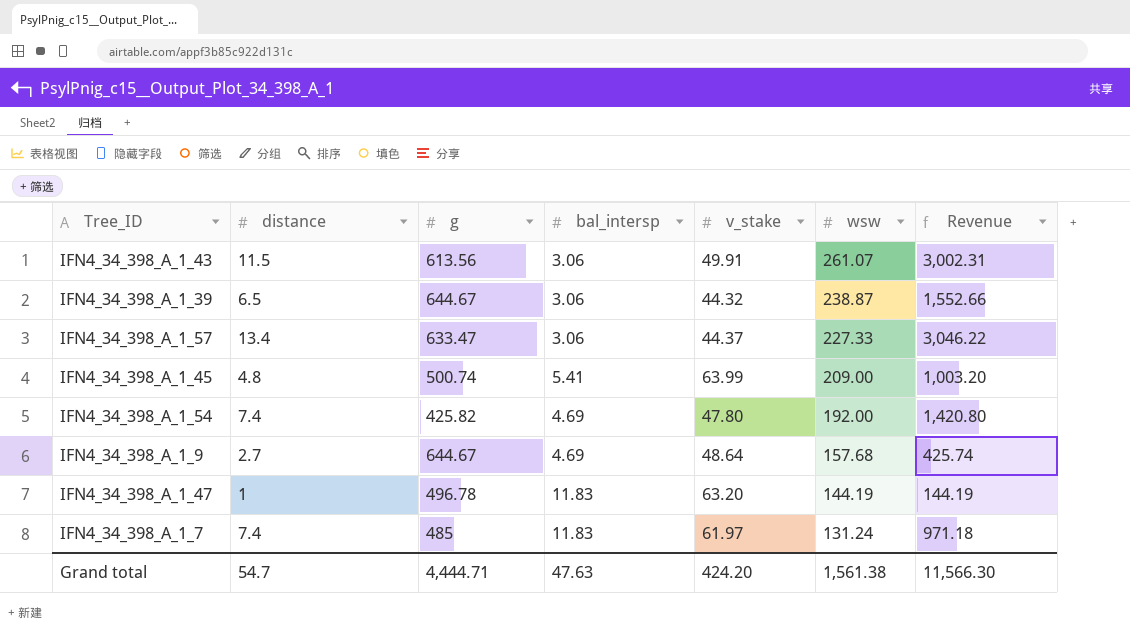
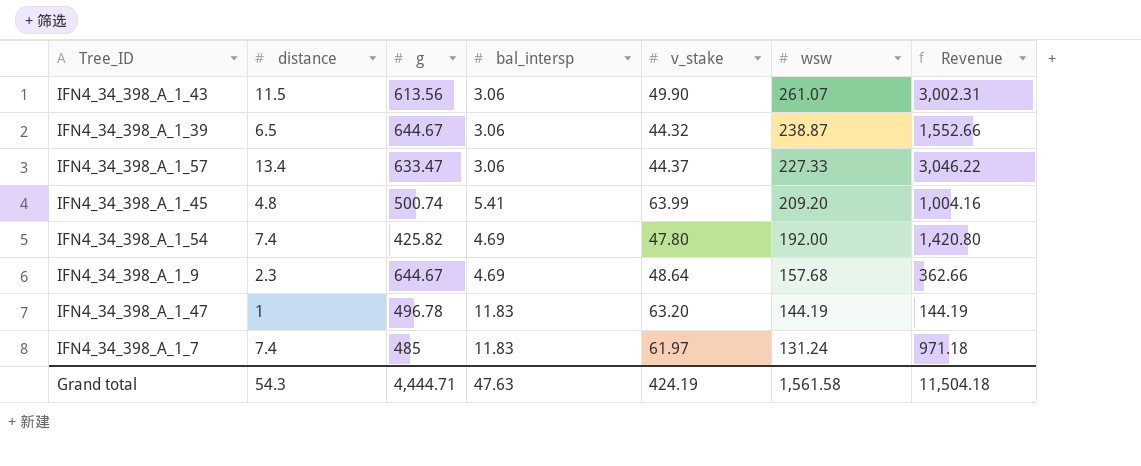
IFN4_34_398_A_1_43 | v_stake: 49.91 -> 49.90
IFN4_34_398_A_1_45 | wsw: 209.00 -> 209.20
IFN4_34_398_A_1_45 | Revenue: 1,003.20 -> 1,004.16
IFN4_34_398_A_1_9 | distance: 2.7 -> 2.3
IFN4_34_398_A_1_9 | Revenue: 425.74 -> 362.66
Grand total | distance: 54.7 -> 54.3
Grand total | v_stake: 424.20 -> 424.19
Grand total | wsw: 1,561.38 -> 1,561.58
Grand total | Revenue: 11,566.30 -> 11,504.18

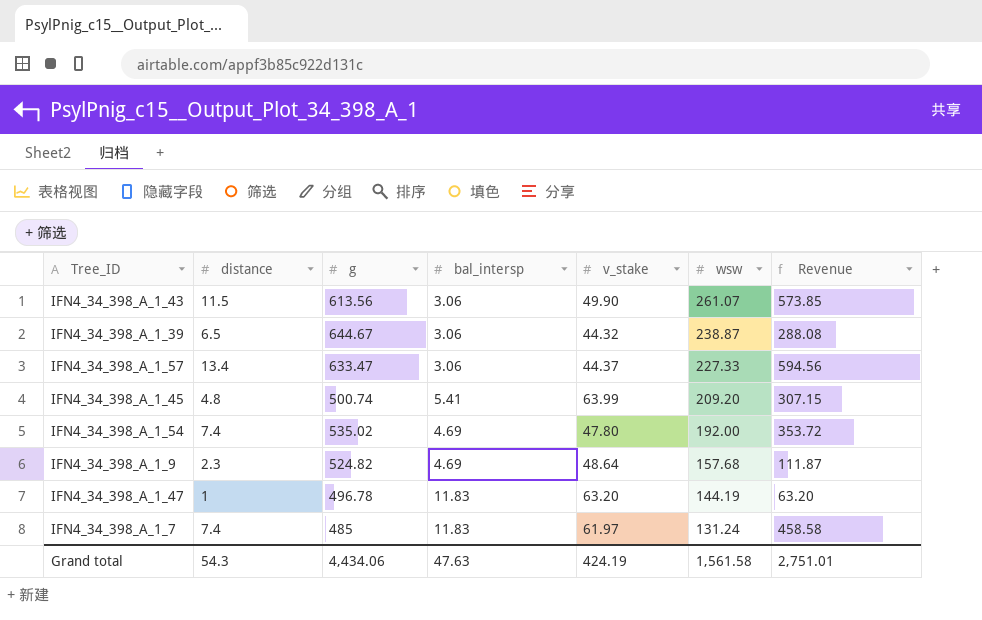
column Revenue | formula: [distance] * [wsw] -> [distance] * [v_stake]
IFN4_34_398_A_1_54 | g: 425.82 -> 535.02
IFN4_34_398_A_1_9 | g: 644.67 -> 524.82
Grand total | g: 4,444.71 -> 4,434.06
Grand total | Revenue: 11,504.18 -> 2,751.01

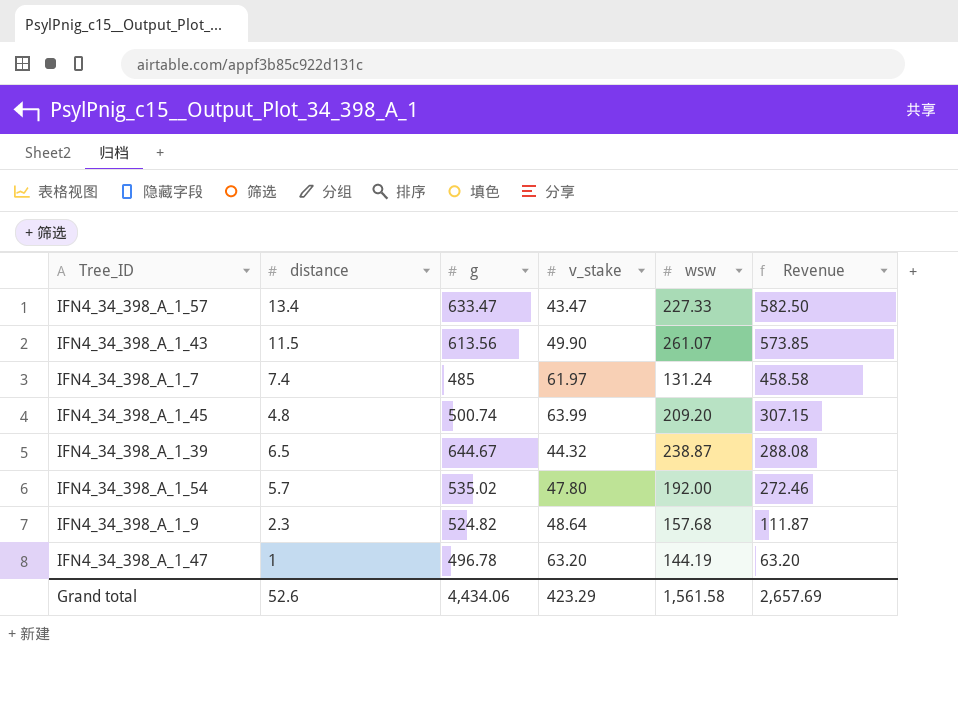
row order: wsw descending -> Revenue descending
column bal_intersp | position: 4 -> none
IFN4_34_398_A_1_57 | v_stake: 44.37 -> 43.47
IFN4_34_398_A_1_57 | Revenue: 594.56 -> 582.50
IFN4_34_398_A_1_54 | distance: 7.4 -> 5.7
IFN4_34_398_A_1_54 | Revenue: 353.72 -> 272.46
Grand total | distance: 54.3 -> 52.6
Grand total | v_stake: 424.19 -> 423.29
Grand total | Revenue: 2,751.01 -> 2,657.69

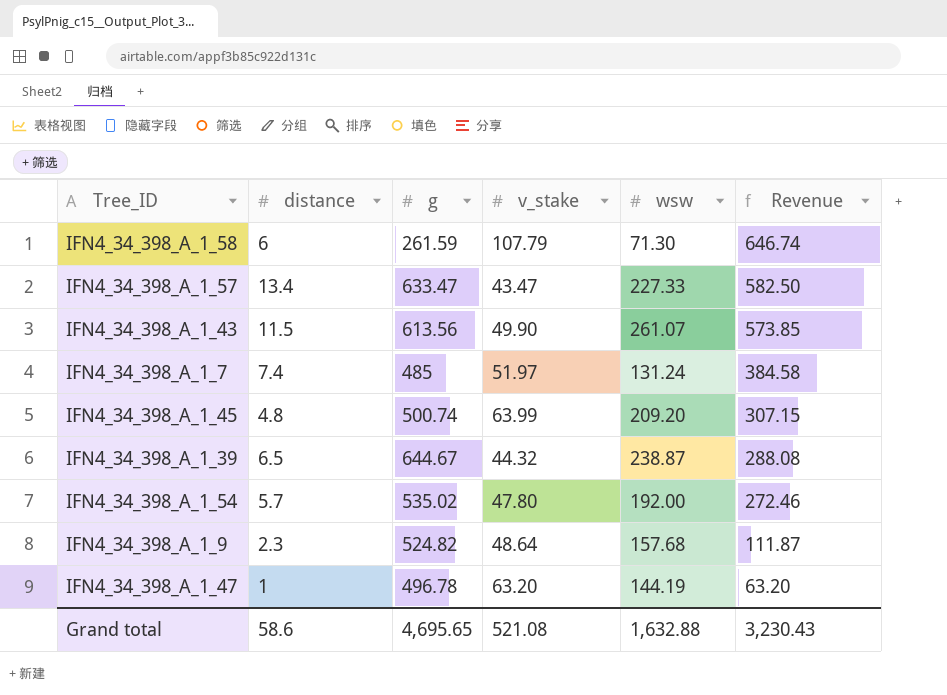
row IFN4_34_398_A_1_58: none -> 6 | 261.59 | 107.79 | 71.30 | 646.74
IFN4_34_398_A_1_7 | v_stake: 61.97 -> 51.97
IFN4_34_398_A_1_7 | Revenue: 458.58 -> 384.58
Grand total | distance: 52.6 -> 58.6
Grand total | g: 4,434.06 -> 4,695.65
Grand total | v_stake: 423.29 -> 521.08
Grand total | wsw: 1,561.58 -> 1,632.88
Grand total | Revenue: 2,657.69 -> 3,230.43

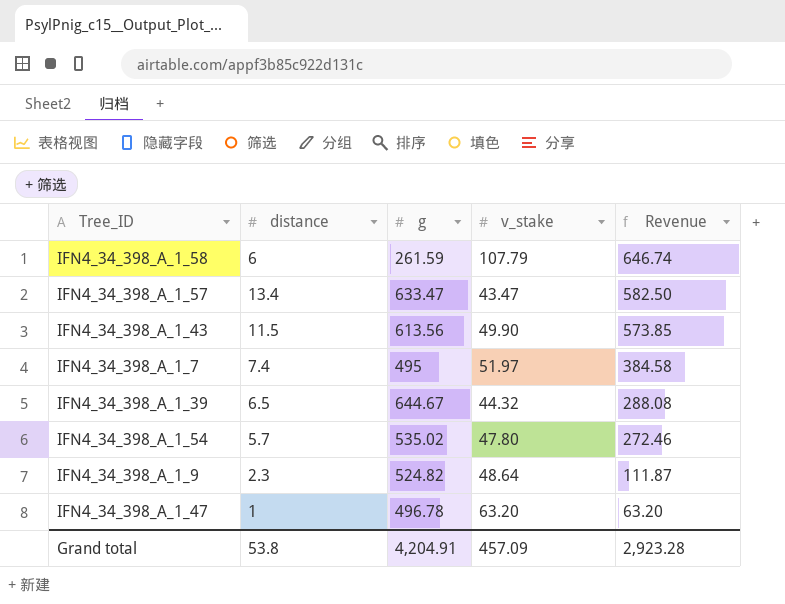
column wsw | position: 5 -> none
row IFN4_34_398_A_1_45: 4.8 | 500.74 | 63.99 | 209.20 | 307.15 -> none
IFN4_34_398_A_1_7 | g: 485 -> 495
Grand total | distance: 58.6 -> 53.8
Grand total | g: 4,695.65 -> 4,204.91
Grand total | v_stake: 521.08 -> 457.09
Grand total | Revenue: 3,230.43 -> 2,923.28

